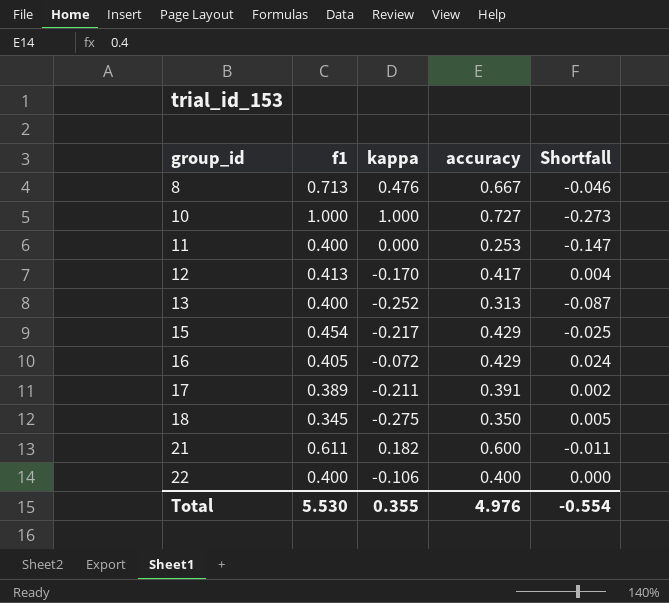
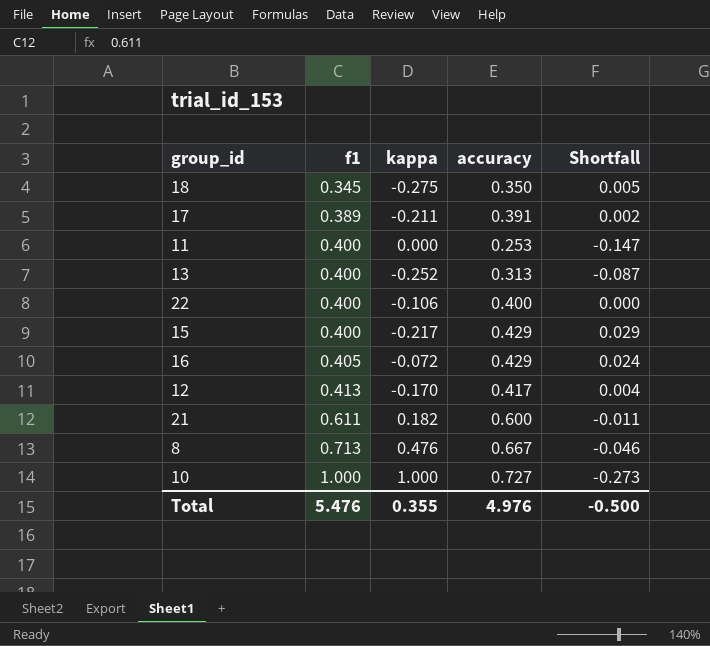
row order: group_id ascending -> f1 ascending
15 | f1: 0.454 -> 0.400
15 | Shortfall: -0.025 -> 0.029
Total | f1: 5.530 -> 5.476
Total | Shortfall: -0.554 -> -0.500

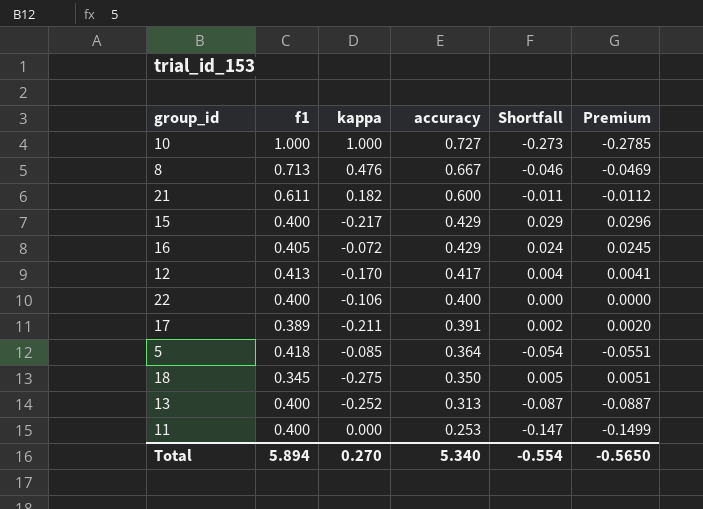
row order: f1 ascending -> accuracy descending
column Premium | formula: none -> [Shortfall] * 1.02
row 5: none -> 0.418 | -0.085 | 0.364 | -0.054 | -0.0551
Total | f1: 5.476 -> 5.894
Total | kappa: 0.355 -> 0.270
Total | accuracy: 4.976 -> 5.340
Total | Shortfall: -0.500 -> -0.554

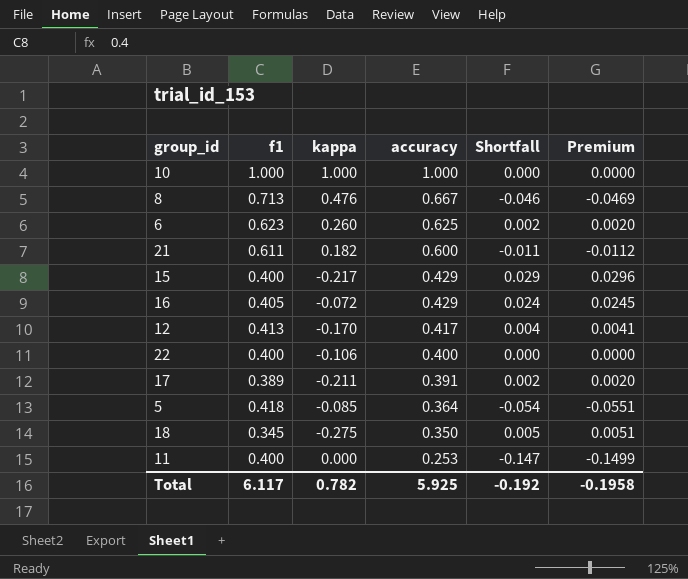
row 13: 0.400 | -0.252 | 0.313 | -0.087 | -0.0887 -> none
10 | accuracy: 0.727 -> 1.000
10 | Shortfall: -0.273 -> 0.000
10 | Premium: -0.2785 -> 0.0000
row 6: none -> 0.623 | 0.260 | 0.625 | 0.002 | 0.0020
Total | f1: 5.894 -> 6.117
Total | kappa: 0.270 -> 0.782
Total | accuracy: 5.340 -> 5.925
Total | Shortfall: -0.554 -> -0.192
Total | Premium: -0.5650 -> -0.1958

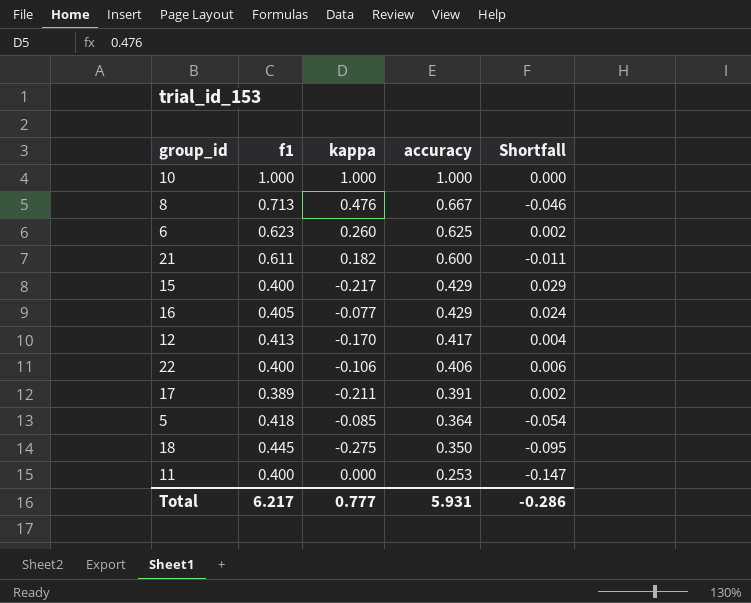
column Premium | formula: [Shortfall] * 1.02 -> none
16 | kappa: -0.072 -> -0.077
22 | accuracy: 0.400 -> 0.406
22 | Shortfall: 0.000 -> 0.006
18 | f1: 0.345 -> 0.445
18 | Shortfall: 0.005 -> -0.095
Total | f1: 6.117 -> 6.217
Total | kappa: 0.782 -> 0.777
Total | accuracy: 5.925 -> 5.931
Total | Shortfall: -0.192 -> -0.286

